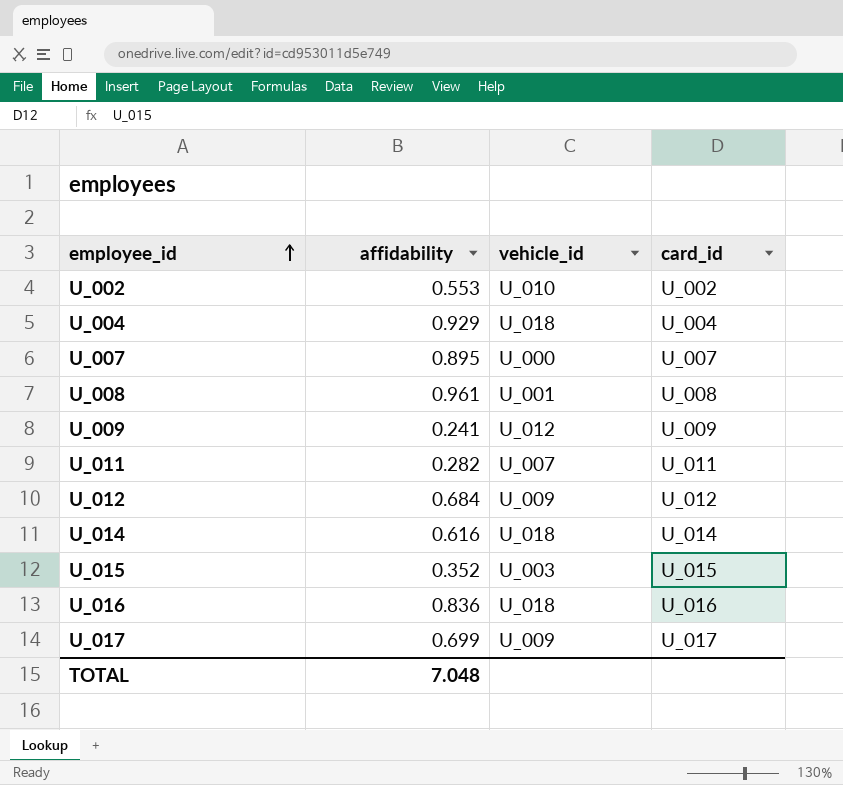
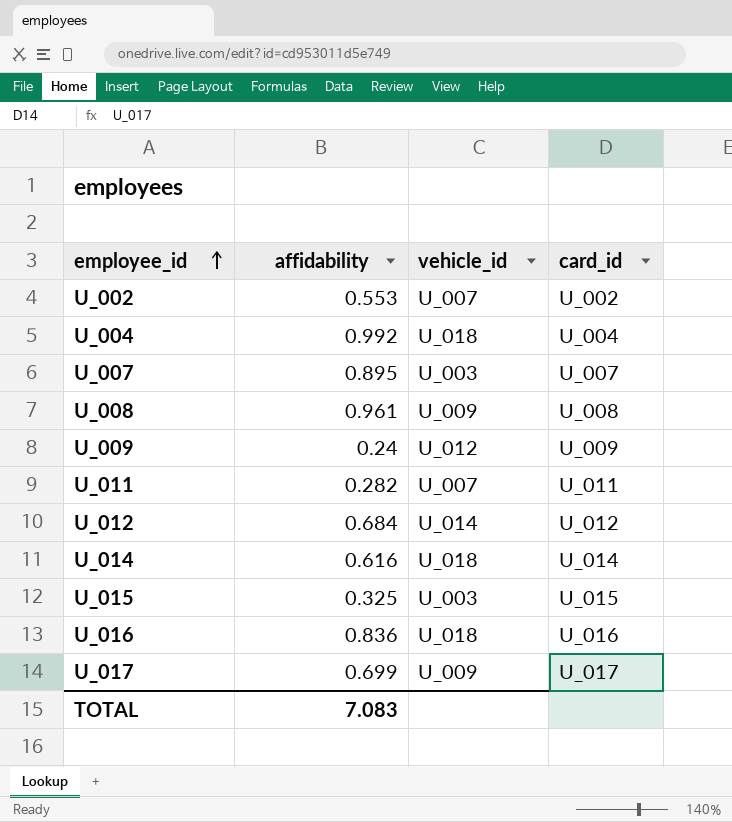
U_002 | vehicle_id: U_010 -> U_007
U_004 | affidability: 0.929 -> 0.992
U_007 | vehicle_id: U_000 -> U_003
U_008 | vehicle_id: U_001 -> U_009
U_009 | affidability: 0.241 -> 0.24
U_012 | vehicle_id: U_009 -> U_014
U_015 | affidability: 0.352 -> 0.325
TOTAL | affidability: 7.048 -> 7.083

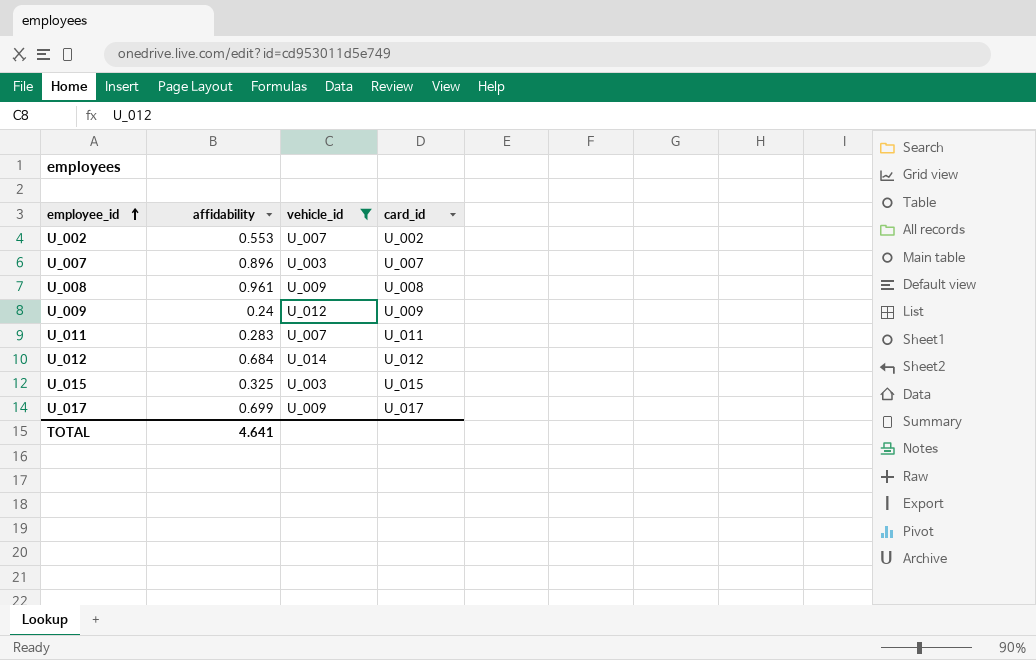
filter: none -> vehicle_id != U_018
U_007 | affidability: 0.895 -> 0.896
U_011 | affidability: 0.282 -> 0.283
TOTAL | affidability: 7.083 -> 4.641

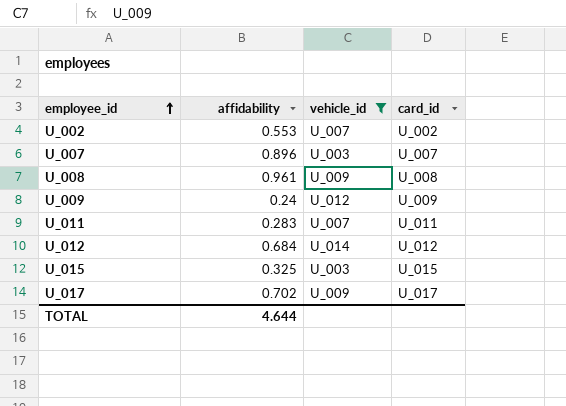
U_017 | affidability: 0.699 -> 0.702
TOTAL | affidability: 4.641 -> 4.644

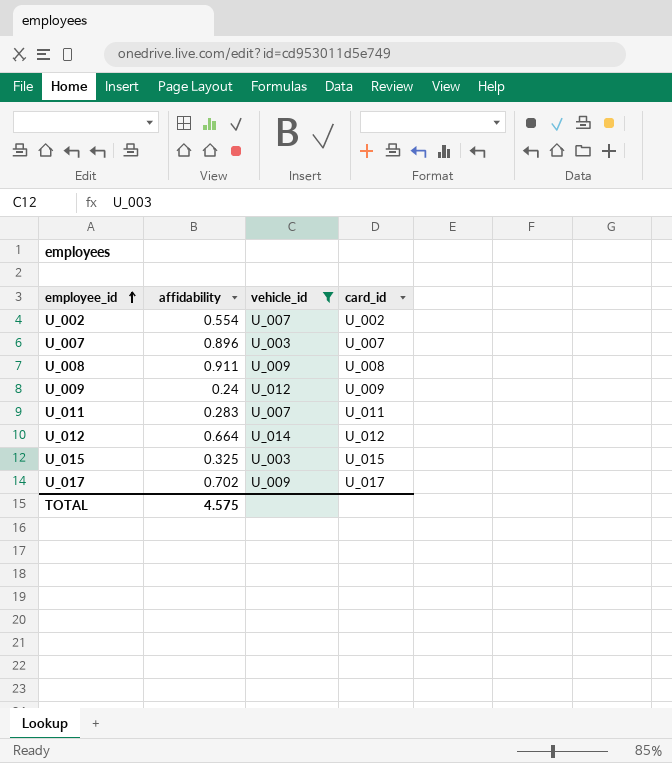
U_002 | affidability: 0.553 -> 0.554
U_008 | affidability: 0.961 -> 0.911
U_012 | affidability: 0.684 -> 0.664
TOTAL | affidability: 4.644 -> 4.575

